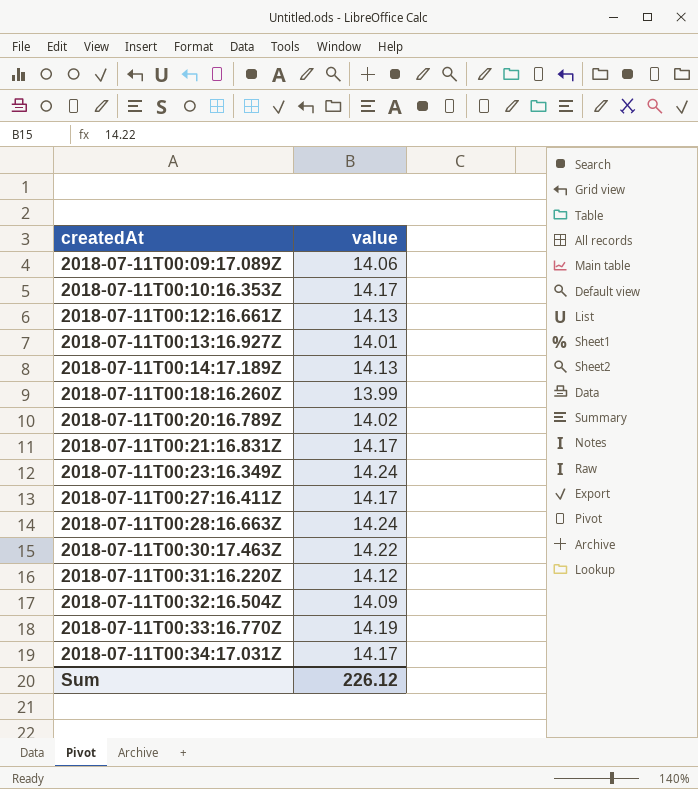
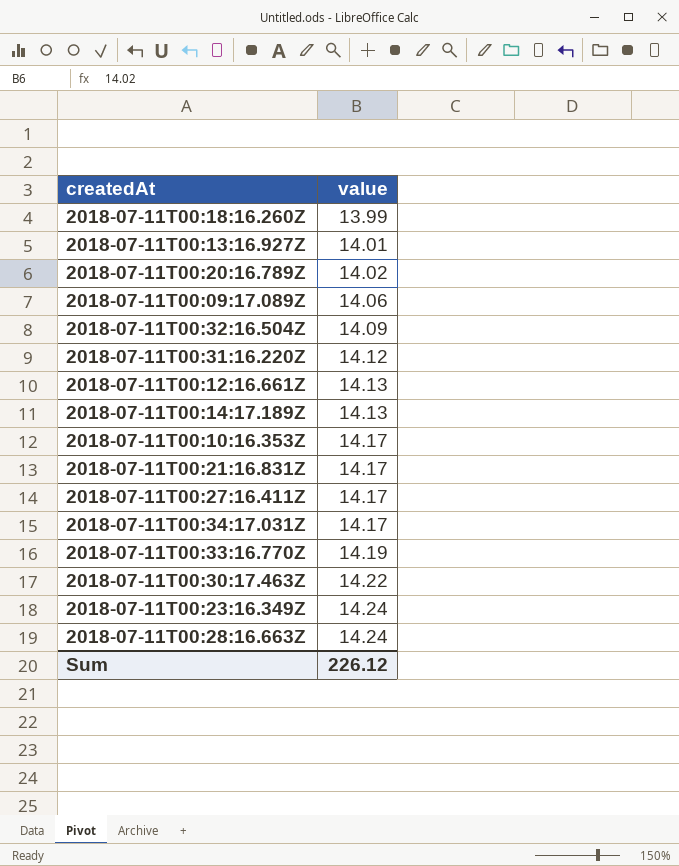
row order: createdAt ascending -> value ascending

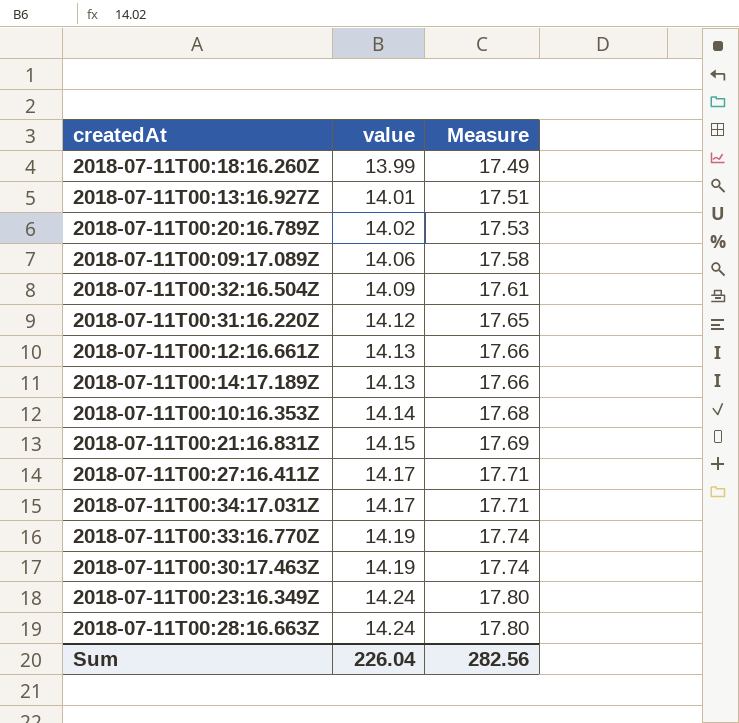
column Measure | formula: none -> [value] * 1.25
2018-07-11T00:10:16.353Z | value: 14.17 -> 14.14
2018-07-11T00:21:16.831Z | value: 14.17 -> 14.15
2018-07-11T00:30:17.463Z | value: 14.22 -> 14.19
Sum | value: 226.12 -> 226.04

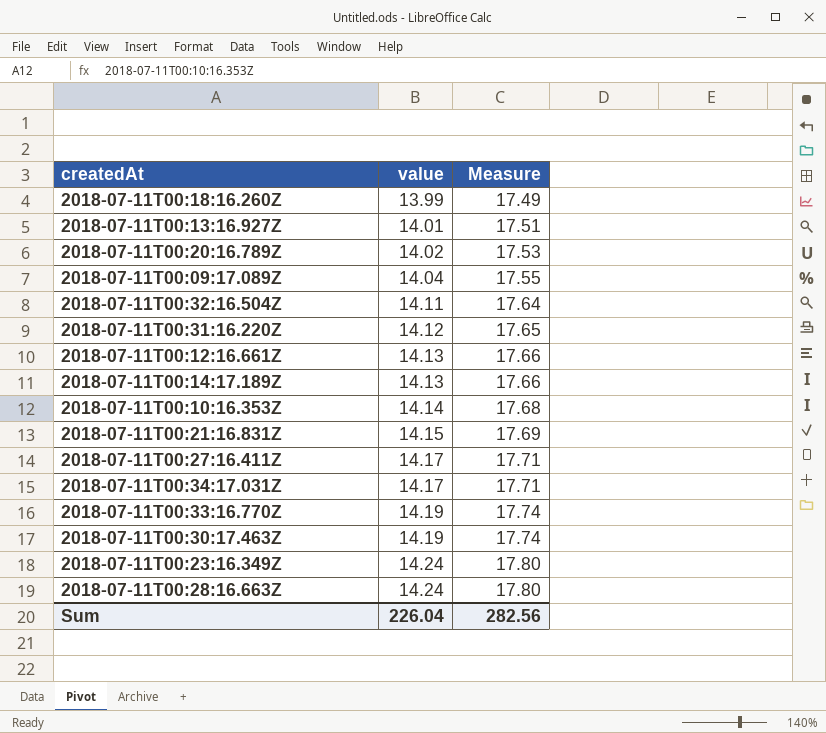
2018-07-11T00:09:17.089Z | value: 14.06 -> 14.04
2018-07-11T00:09:17.089Z | Measure: 17.58 -> 17.55
2018-07-11T00:32:16.504Z | value: 14.09 -> 14.11
2018-07-11T00:32:16.504Z | Measure: 17.61 -> 17.64

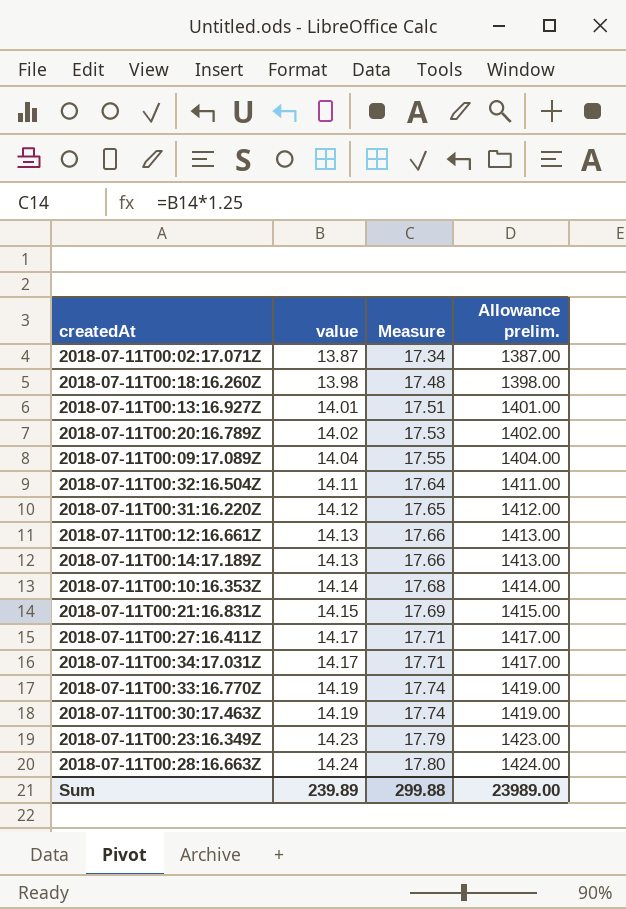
column Allowance prelim. | formula: none -> [value] * 100
row 2018-07-11T00:02:17.071Z: none -> 13.87 | 17.34 | 1387.00
2018-07-11T00:18:16.260Z | value: 13.99 -> 13.98
2018-07-11T00:18:16.260Z | Measure: 17.49 -> 17.48
2018-07-11T00:23:16.349Z | value: 14.24 -> 14.23
2018-07-11T00:23:16.349Z | Measure: 17.80 -> 17.79
Sum | value: 226.04 -> 239.89
Sum | Measure: 282.56 -> 299.88

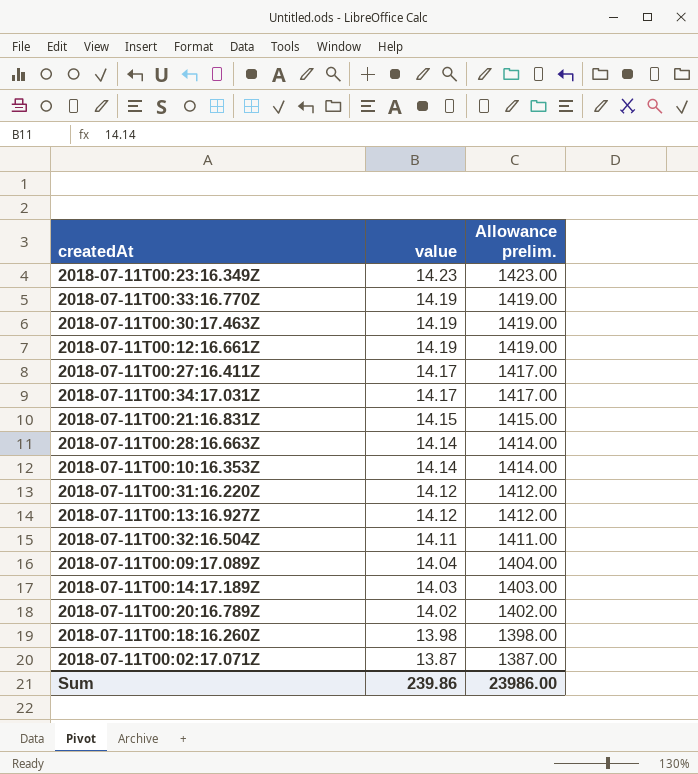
row order: value ascending -> value descending
column Measure | formula: [value] * 1.25 -> none
2018-07-11T00:12:16.661Z | value: 14.13 -> 14.19
2018-07-11T00:12:16.661Z | Allowance prelim.: 1413.00 -> 1419.00
2018-07-11T00:28:16.663Z | value: 14.24 -> 14.14
2018-07-11T00:28:16.663Z | Allowance prelim.: 1424.00 -> 1414.00
2018-07-11T00:13:16.927Z | value: 14.01 -> 14.12
2018-07-11T00:13:16.927Z | Allowance prelim.: 1401.00 -> 1412.00
2018-07-11T00:14:17.189Z | value: 14.13 -> 14.03
2018-07-11T00:14:17.189Z | Allowance prelim.: 1413.00 -> 1403.00
Sum | value: 239.89 -> 239.86
Sum | Allowance prelim.: 23989.00 -> 23986.00

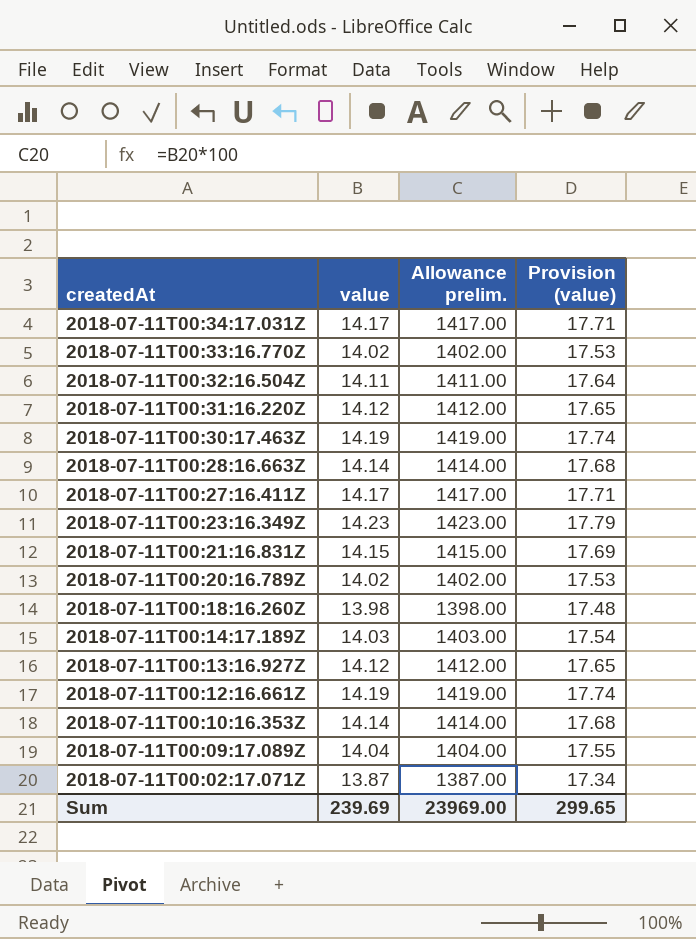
row order: value descending -> createdAt descending
column Provision (value) | formula: none -> [value] * 1.25
2018-07-11T00:33:16.770Z | value: 14.19 -> 14.02
2018-07-11T00:33:16.770Z | Allowance prelim.: 1419.00 -> 1402.00
Sum | value: 239.86 -> 239.69
Sum | Allowance prelim.: 23986.00 -> 23969.00

